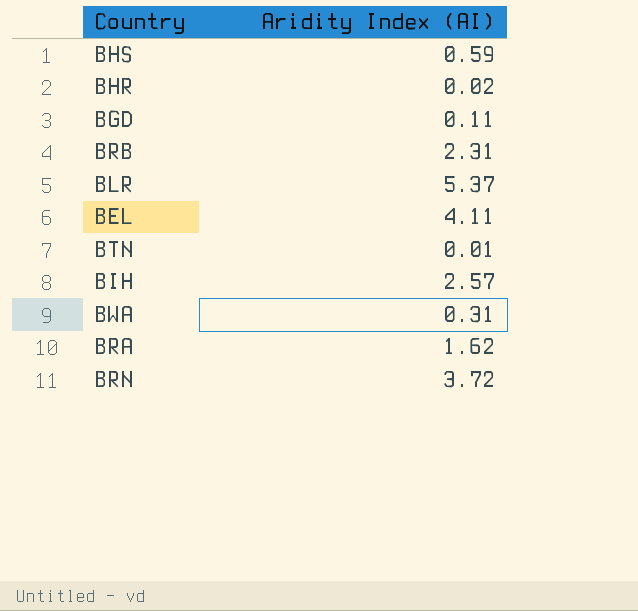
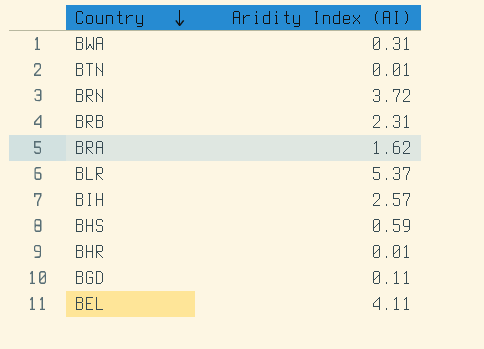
row order: none -> Country descending
BHR | Aridity Index (AI): 0.02 -> 0.01

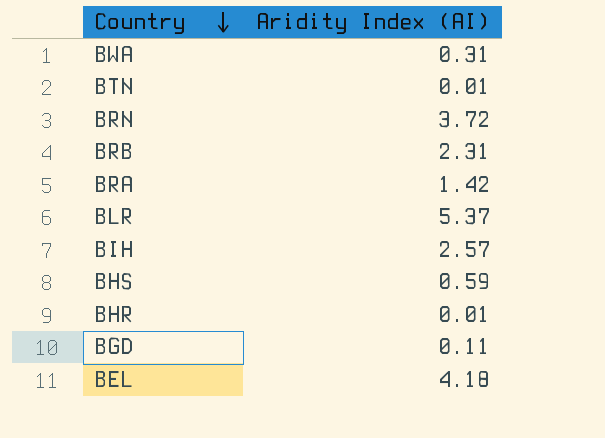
BRA | Aridity Index (AI): 1.62 -> 1.42
BEL | Aridity Index (AI): 4.11 -> 4.18

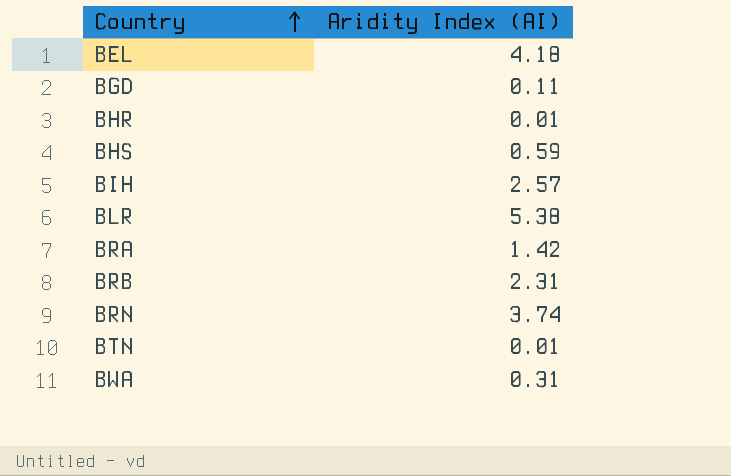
row order: Country descending -> Country ascending
BLR | Aridity Index (AI): 5.37 -> 5.38
BRN | Aridity Index (AI): 3.72 -> 3.74

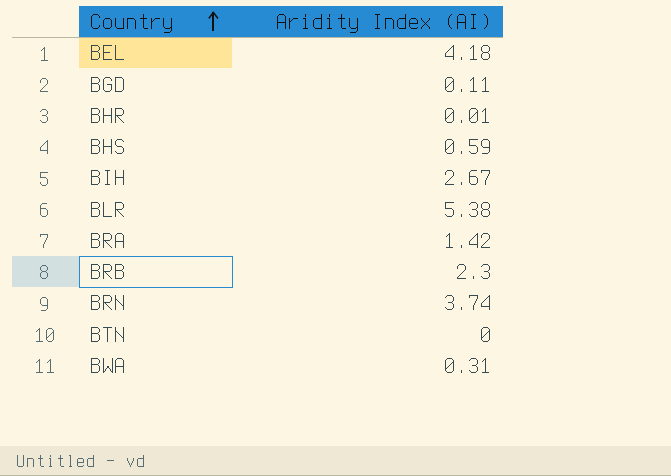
BIH | Aridity Index (AI): 2.57 -> 2.67
BRB | Aridity Index (AI): 2.31 -> 2.3
BTN | Aridity Index (AI): 0.01 -> 0

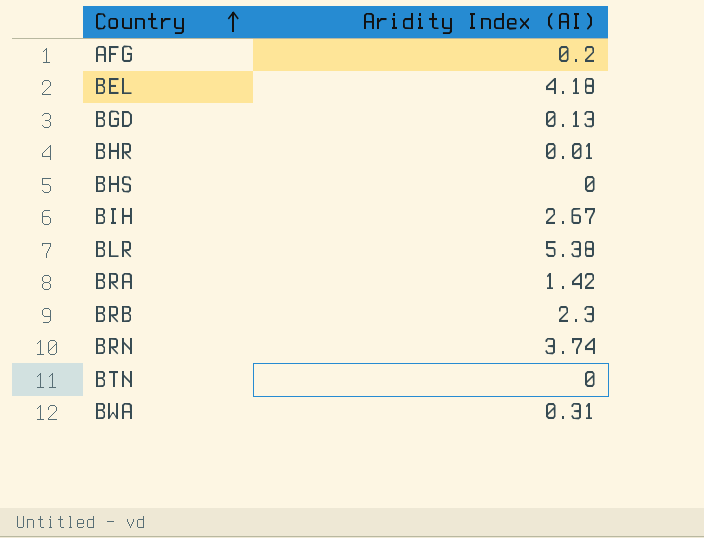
row AFG: none -> 0.2
BGD | Aridity Index (AI): 0.11 -> 0.13
BHS | Aridity Index (AI): 0.59 -> 0

